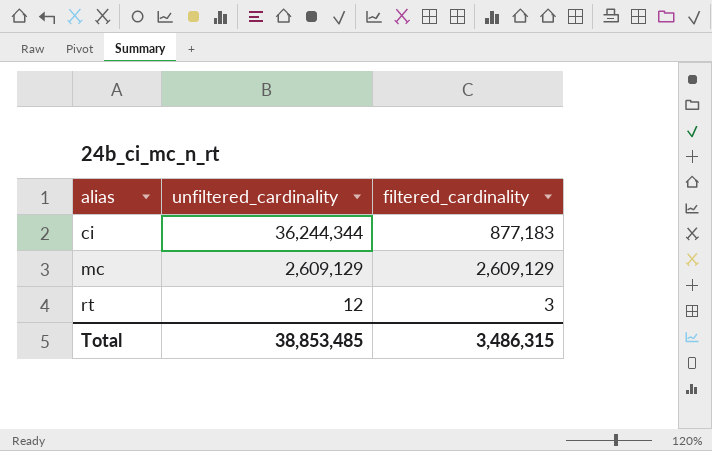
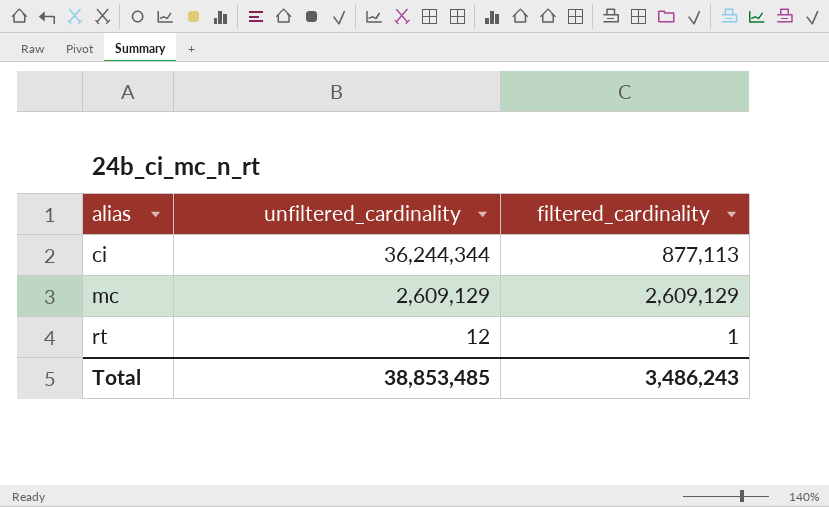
ci | filtered_cardinality: 877,183 -> 877,113
rt | filtered_cardinality: 3 -> 1
Total | filtered_cardinality: 3,486,315 -> 3,486,243

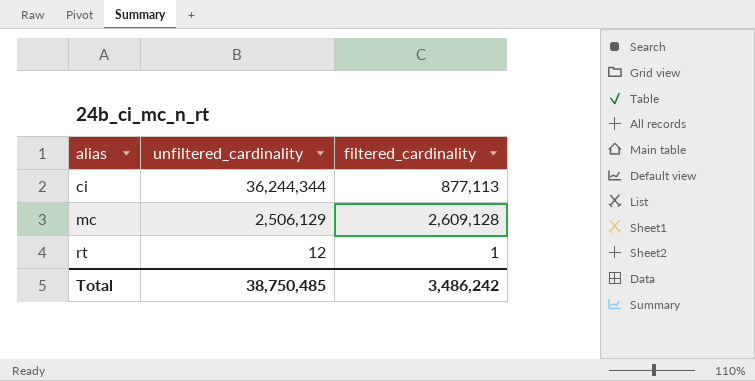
mc | unfiltered_cardinality: 2,609,129 -> 2,506,129
mc | filtered_cardinality: 2,609,129 -> 2,609,128
Total | unfiltered_cardinality: 38,853,485 -> 38,750,485
Total | filtered_cardinality: 3,486,243 -> 3,486,242

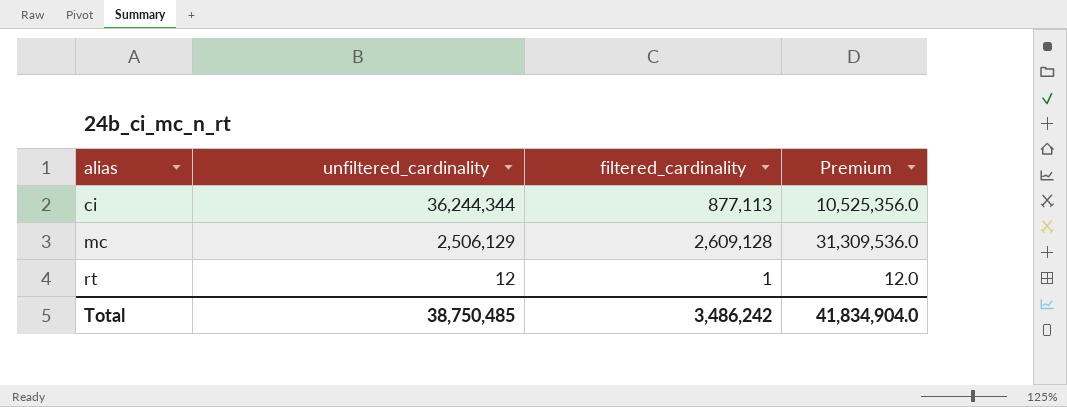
column Premium | formula: none -> [filtered_cardinality] * 12

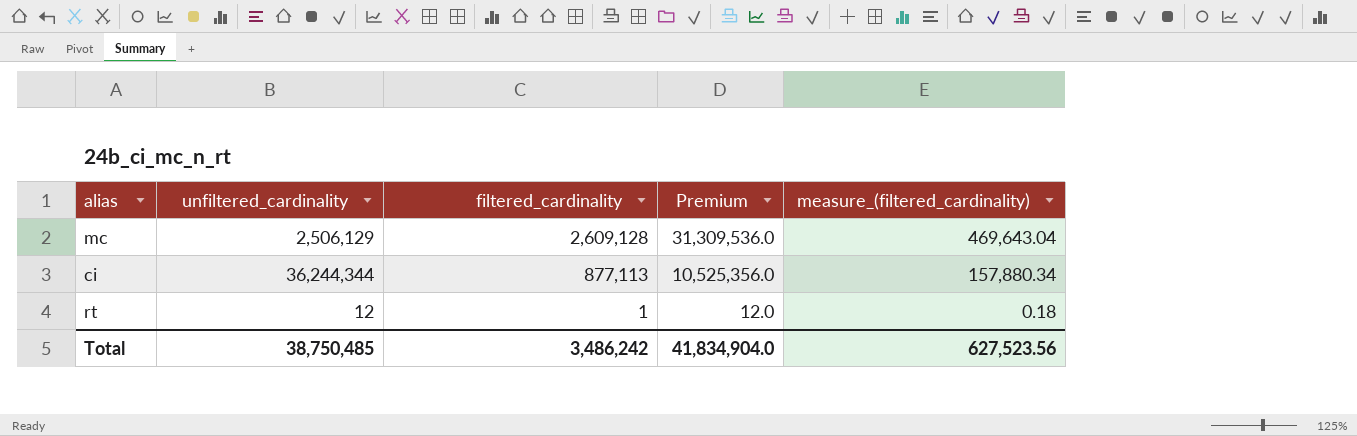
row order: alias ascending -> filtered_cardinality descending
column measure_(filtered_cardinality) | formula: none -> [filtered_cardinality] * 0.18

